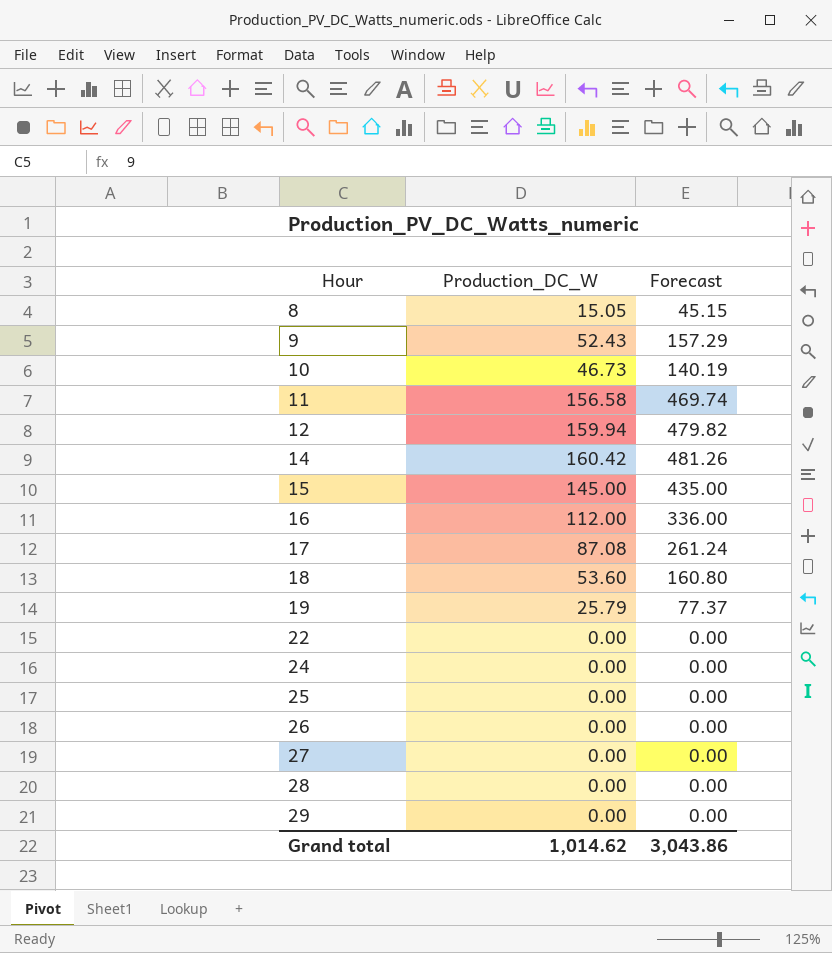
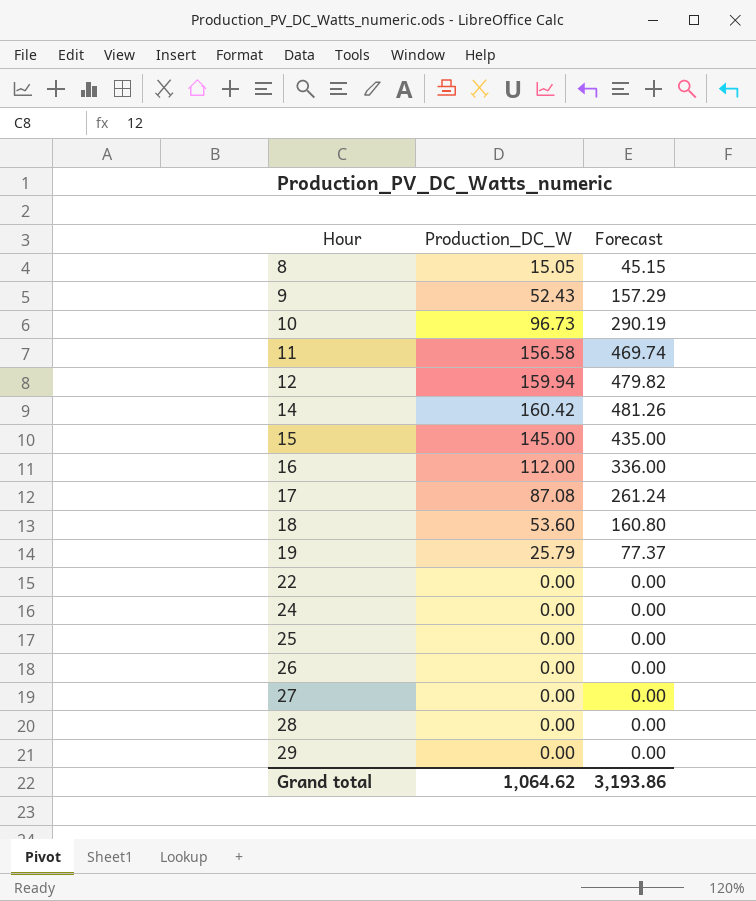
10 | Production_DC_W: 46.73 -> 96.73
10 | Forecast: 140.19 -> 290.19
Grand total | Production_DC_W: 1,014.62 -> 1,064.62
Grand total | Forecast: 3,043.86 -> 3,193.86

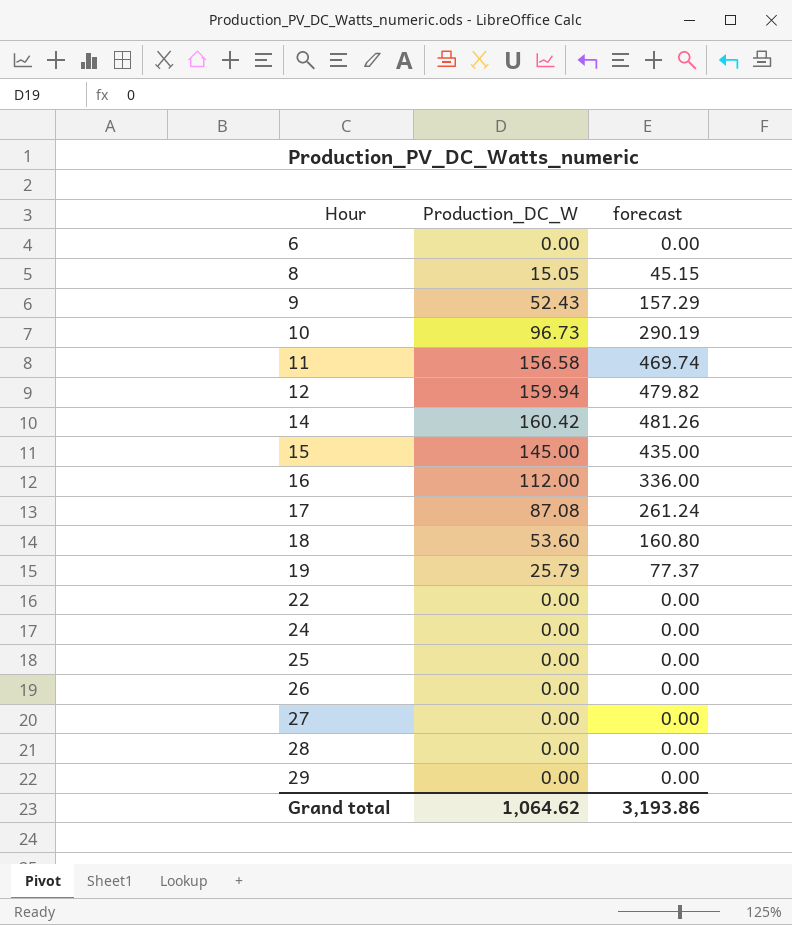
column name: Forecast -> forecast
row 6: none -> 0.00 | 0.00

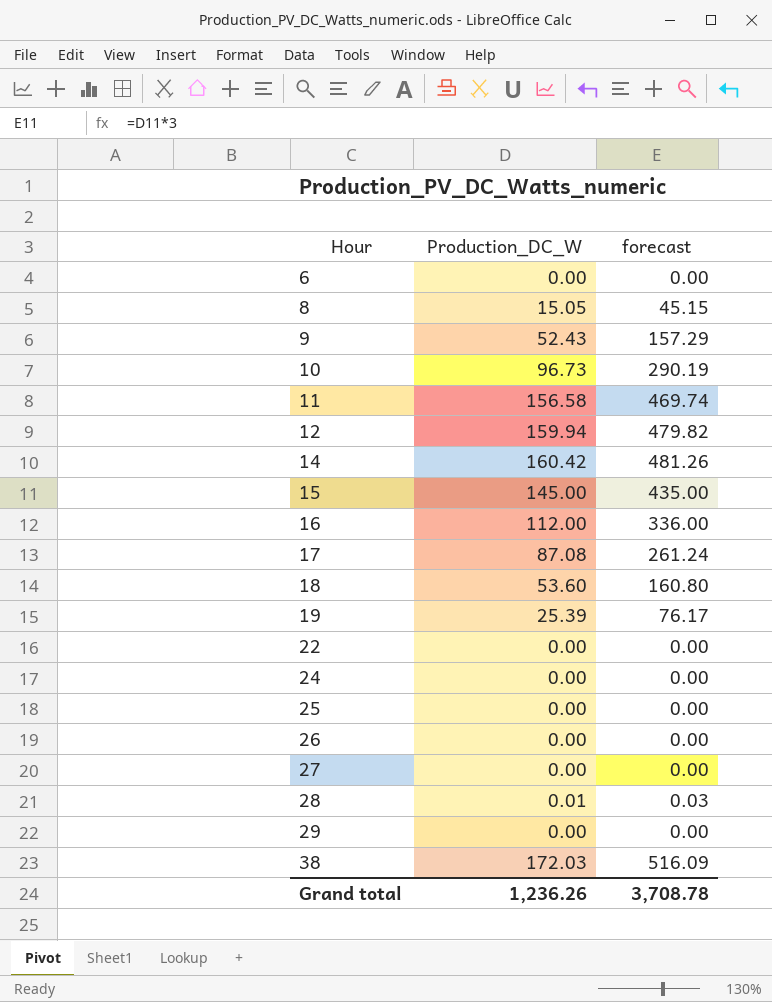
19 | Production_DC_W: 25.79 -> 25.39
19 | forecast: 77.37 -> 76.17
28 | Production_DC_W: 0.00 -> 0.01
28 | forecast: 0.00 -> 0.03
row 38: none -> 172.03 | 516.09
Grand total | Production_DC_W: 1,064.62 -> 1,236.26
Grand total | forecast: 3,193.86 -> 3,708.78

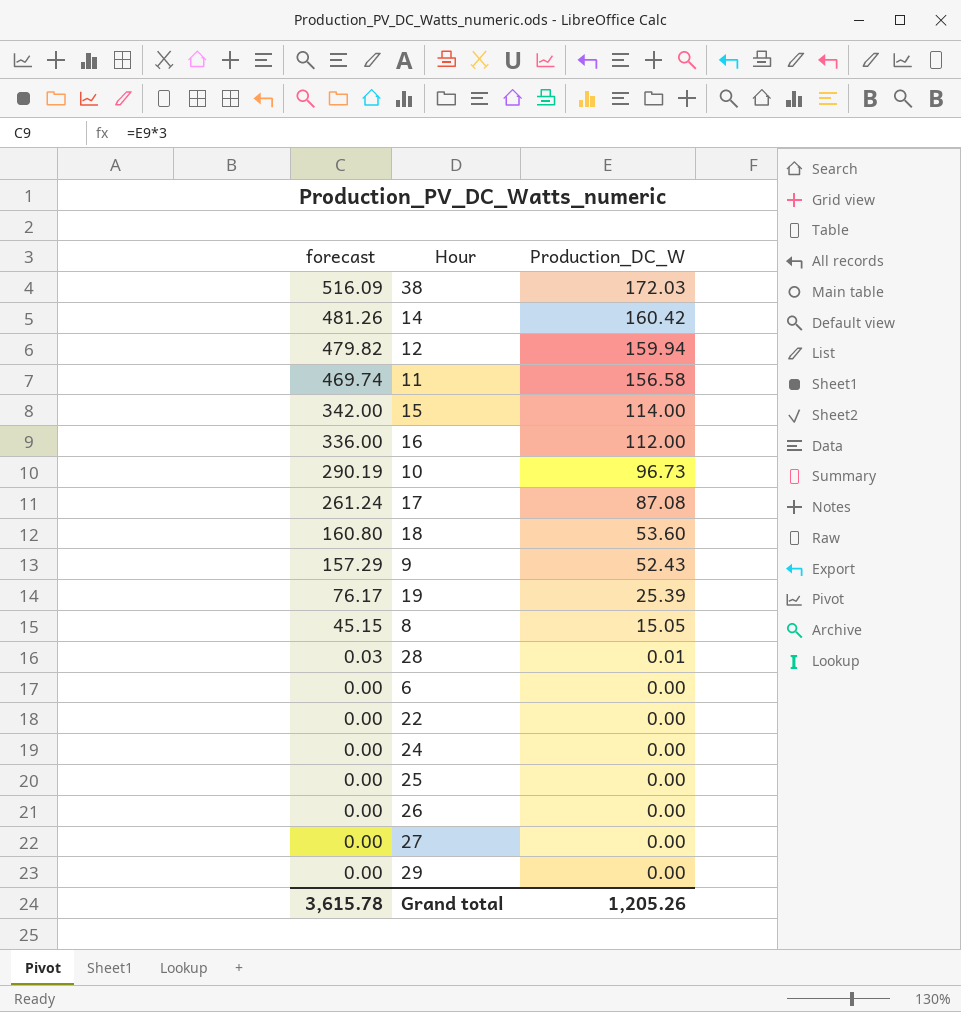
row order: Hour ascending -> forecast descending
column forecast | position: 3 -> 1
15 | forecast: 435.00 -> 342.00
15 | Production_DC_W: 145.00 -> 114.00
Grand total | forecast: 3,708.78 -> 3,615.78
Grand total | Production_DC_W: 1,236.26 -> 1,205.26

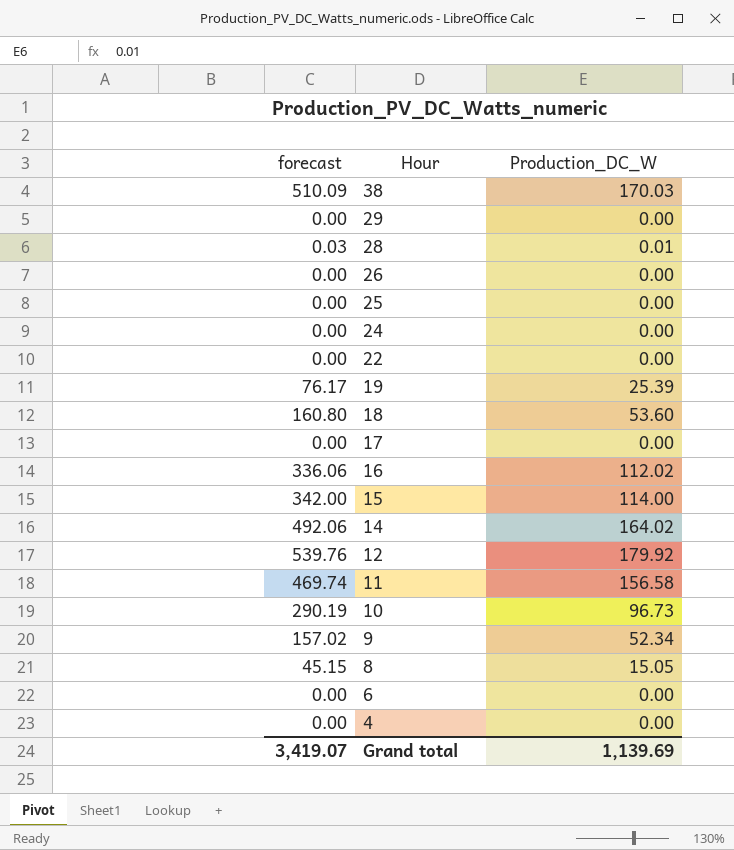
row order: forecast descending -> Hour descending
row 27: 0.00 | 0.00 -> none
38 | forecast: 516.09 -> 510.09
38 | Production_DC_W: 172.03 -> 170.03
17 | forecast: 261.24 -> 0.00
17 | Production_DC_W: 87.08 -> 0.00
16 | forecast: 336.00 -> 336.06
16 | Production_DC_W: 112.00 -> 112.02
14 | forecast: 481.26 -> 492.06
14 | Production_DC_W: 160.42 -> 164.02
12 | forecast: 479.82 -> 539.76
12 | Production_DC_W: 159.94 -> 179.92
9 | forecast: 157.29 -> 157.02
9 | Production_DC_W: 52.43 -> 52.34
row 4: none -> 0.00 | 0.00
Grand total | forecast: 3,615.78 -> 3,419.07
Grand total | Production_DC_W: 1,205.26 -> 1,139.69

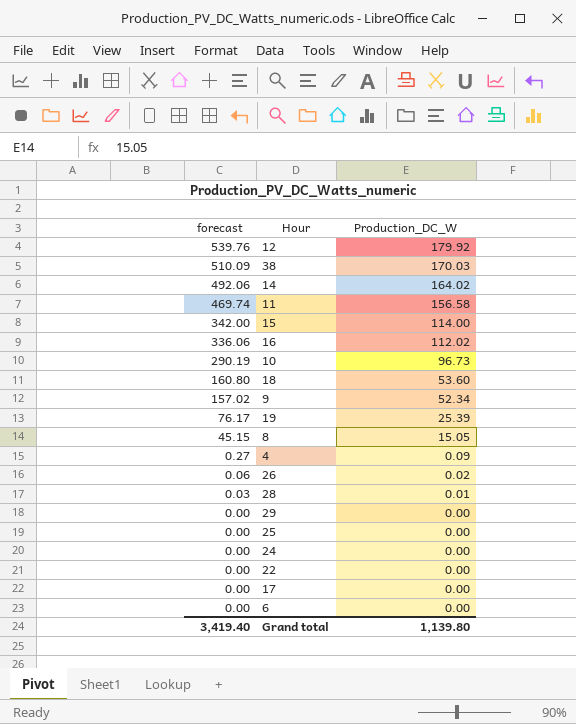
row order: Hour descending -> forecast descending
4 | forecast: 0.00 -> 0.27
4 | Production_DC_W: 0.00 -> 0.09
26 | forecast: 0.00 -> 0.06
26 | Production_DC_W: 0.00 -> 0.02
Grand total | forecast: 3,419.07 -> 3,419.40
Grand total | Production_DC_W: 1,139.69 -> 1,139.80

